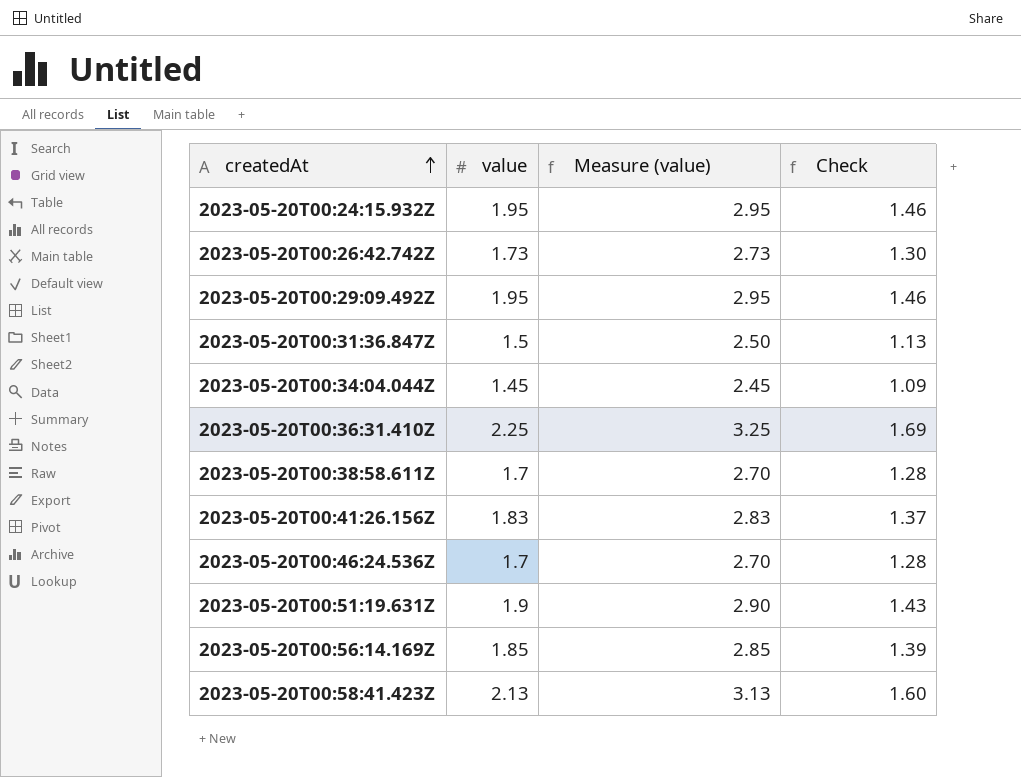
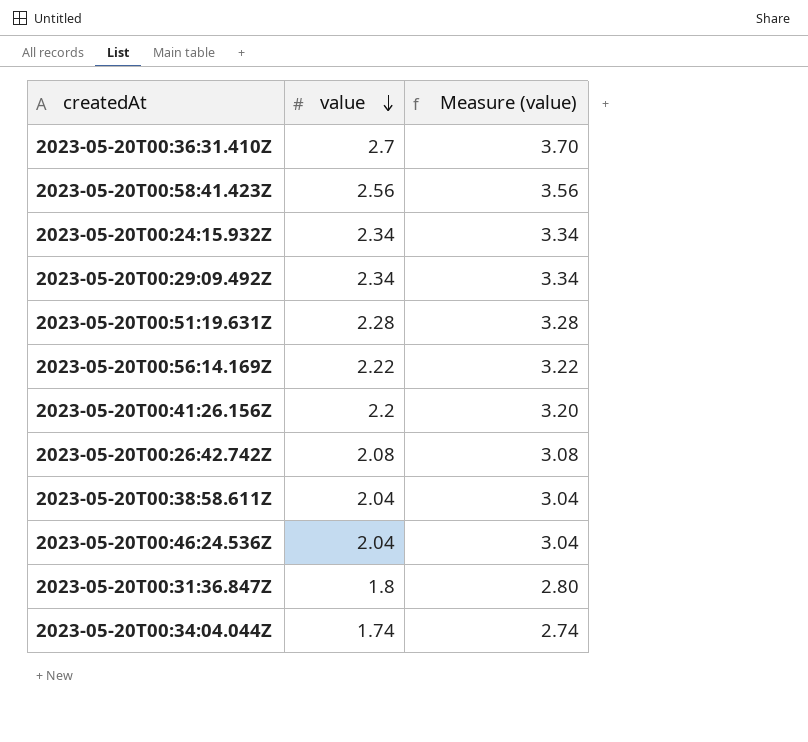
row order: createdAt ascending -> value descending
column Check | formula: [value] * 0.75 -> none
2023-05-20T00:36:31.410Z | value: 2.25 -> 2.7
2023-05-20T00:36:31.410Z | Measure (value): 3.25 -> 3.70
2023-05-20T00:58:41.423Z | value: 2.13 -> 2.56
2023-05-20T00:58:41.423Z | Measure (value): 3.13 -> 3.56
2023-05-20T00:24:15.932Z | value: 1.95 -> 2.34
2023-05-20T00:24:15.932Z | Measure (value): 2.95 -> 3.34
2023-05-20T00:29:09.492Z | value: 1.95 -> 2.34
2023-05-20T00:29:09.492Z | Measure (value): 2.95 -> 3.34
2023-05-20T00:51:19.631Z | value: 1.9 -> 2.28
2023-05-20T00:51:19.631Z | Measure (value): 2.90 -> 3.28
2023-05-20T00:56:14.169Z | value: 1.85 -> 2.22
2023-05-20T00:56:14.169Z | Measure (value): 2.85 -> 3.22
2023-05-20T00:41:26.156Z | value: 1.83 -> 2.2
2023-05-20T00:41:26.156Z | Measure (value): 2.83 -> 3.20
2023-05-20T00:26:42.742Z | value: 1.73 -> 2.08
2023-05-20T00:26:42.742Z | Measure (value): 2.73 -> 3.08
2023-05-20T00:38:58.611Z | value: 1.7 -> 2.04
2023-05-20T00:38:58.611Z | Measure (value): 2.70 -> 3.04
2023-05-20T00:46:24.536Z | value: 1.7 -> 2.04
2023-05-20T00:46:24.536Z | Measure (value): 2.70 -> 3.04
2023-05-20T00:31:36.847Z | value: 1.5 -> 1.8
2023-05-20T00:31:36.847Z | Measure (value): 2.50 -> 2.80
2023-05-20T00:34:04.044Z | value: 1.45 -> 1.74
2023-05-20T00:34:04.044Z | Measure (value): 2.45 -> 2.74

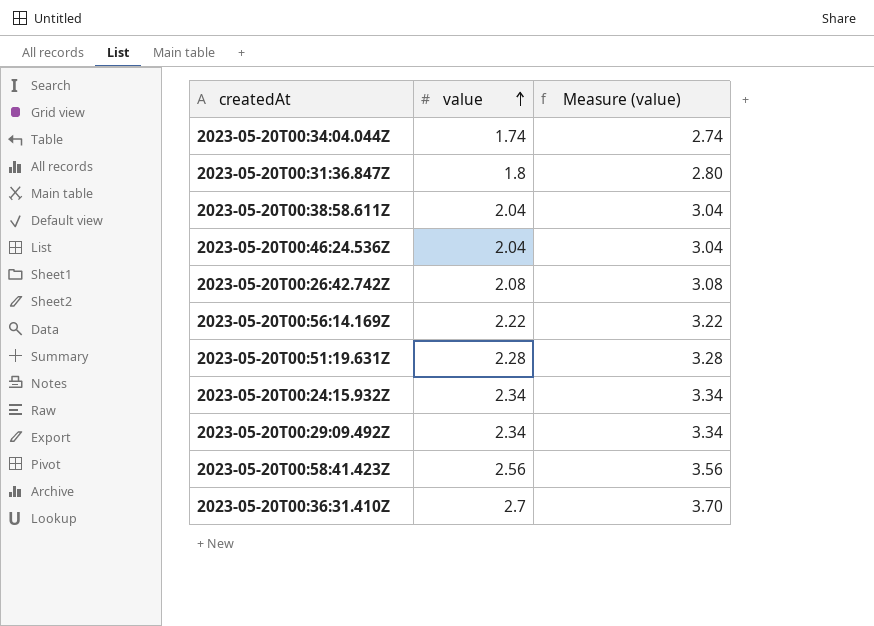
row order: value descending -> value ascending
row 2023-05-20T00:41:26.156Z: 2.2 | 3.20 -> none

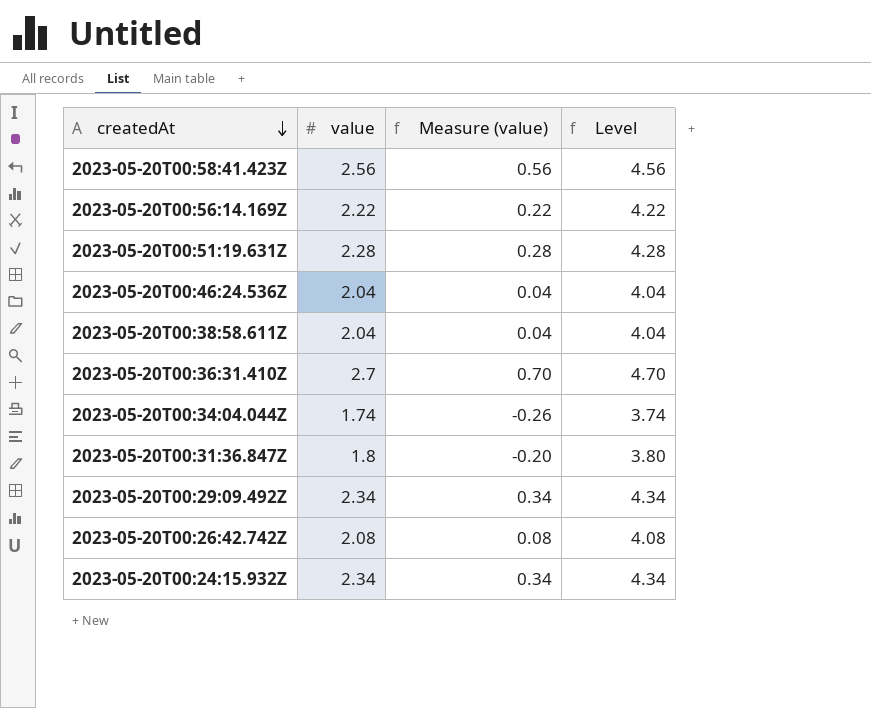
row order: value ascending -> createdAt descending
column Measure (value) | formula: [value] + 1 -> [value] - 2
column Level | formula: none -> [value] + 2

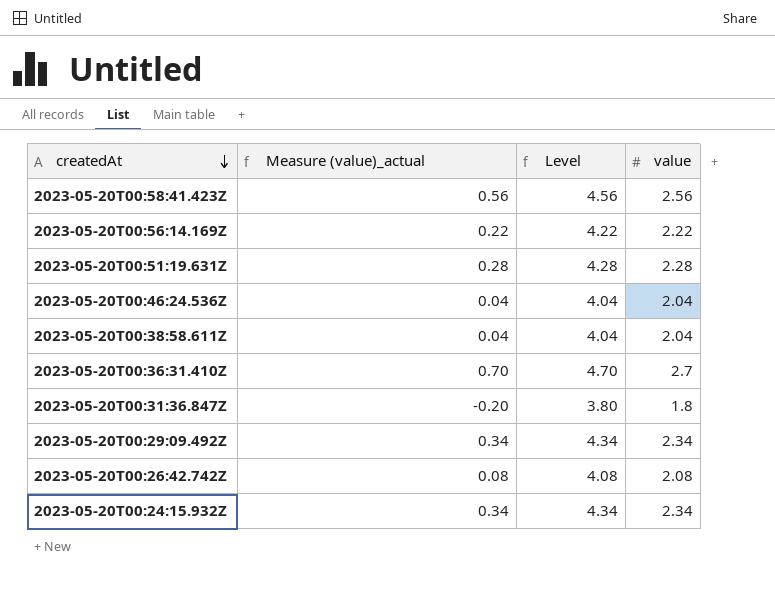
column name: Measure (value) -> Measure (value)_actual
column value | position: 2 -> 4
row 2023-05-20T00:34:04.044Z: 1.74 | -0.26 | 3.74 -> none

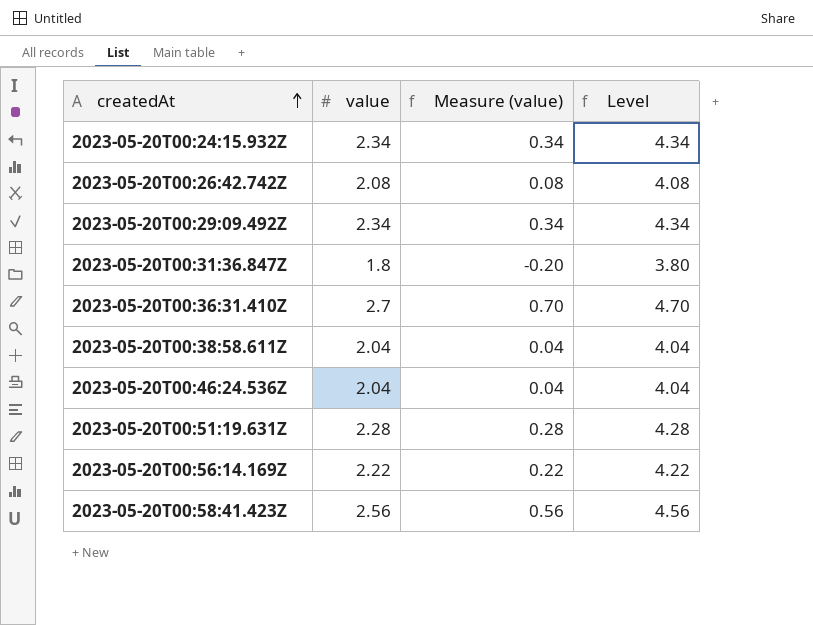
row order: createdAt descending -> createdAt ascending
column value | position: 4 -> 2
column name: Measure (value)_actual -> Measure (value)

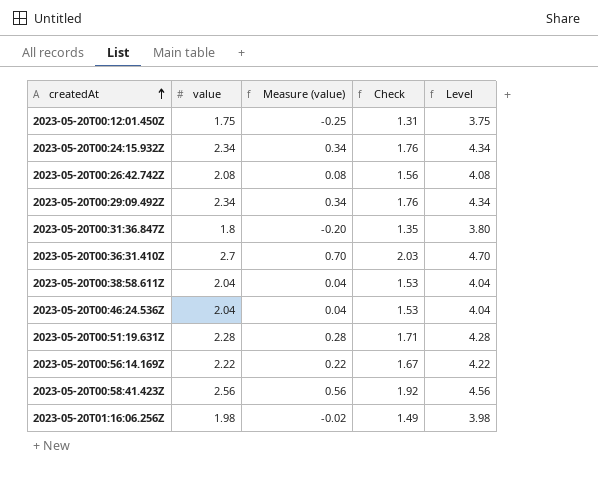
column Check | formula: none -> [value] * 0.75
row 2023-05-20T00:12:01.450Z: none -> 1.75 | -0.25 | 1.31 | 3.75
row 2023-05-20T01:16:06.256Z: none -> 1.98 | -0.02 | 1.49 | 3.98

